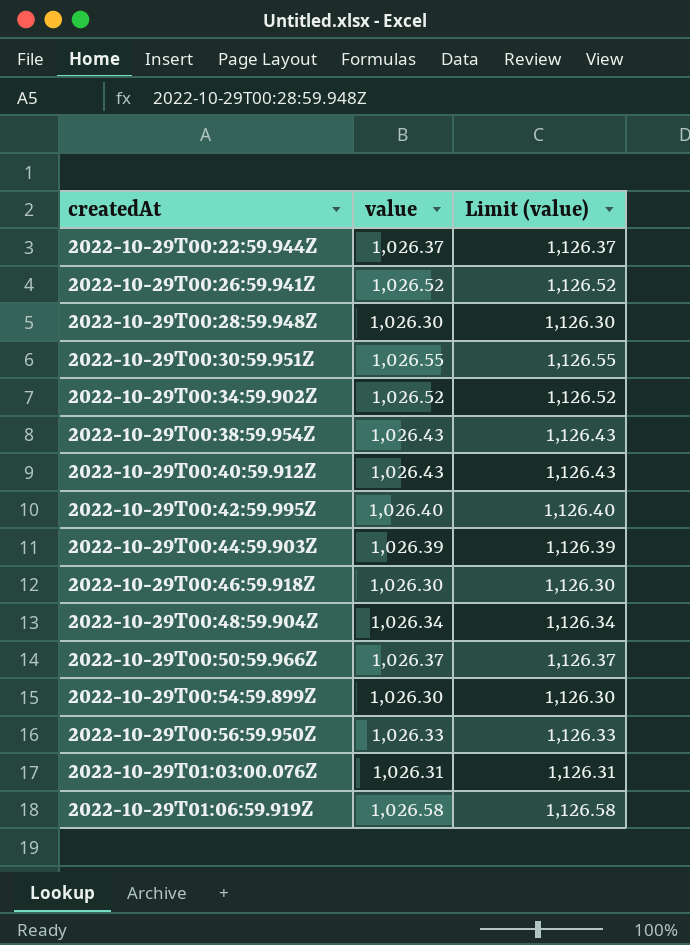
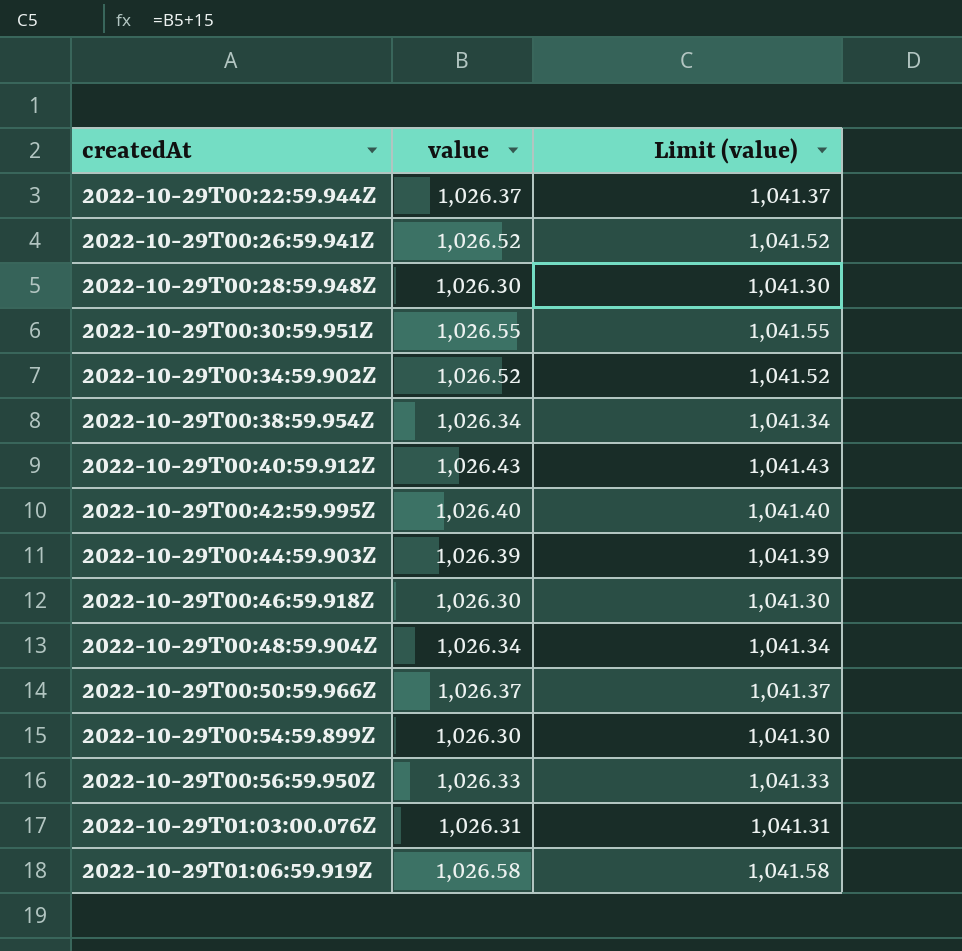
column Limit (value) | formula: [value] + 100 -> [value] + 15
2022-10-29T00:38:59.954Z | value: 1,026.43 -> 1,026.34

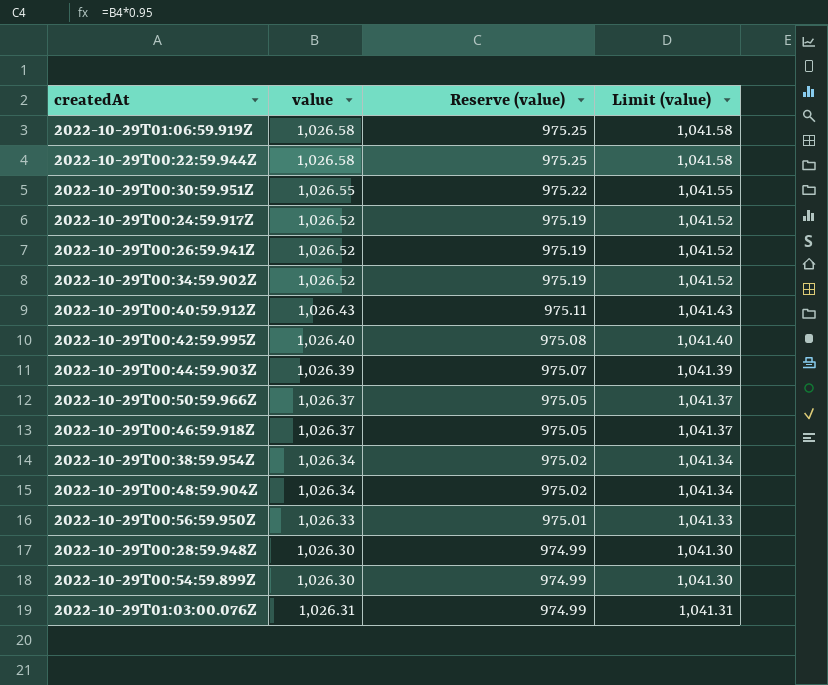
row order: createdAt ascending -> Reserve (value) descending
column Reserve (value) | formula: none -> [value] * 0.95
2022-10-29T00:22:59.944Z | value: 1,026.37 -> 1,026.58
2022-10-29T00:22:59.944Z | Limit (value): 1,041.37 -> 1,041.58
row 2022-10-29T00:24:59.917Z: none -> 1,026.52 | 975.19 | 1,041.52
2022-10-29T00:46:59.918Z | value: 1,026.30 -> 1,026.37
2022-10-29T00:46:59.918Z | Limit (value): 1,041.30 -> 1,041.37

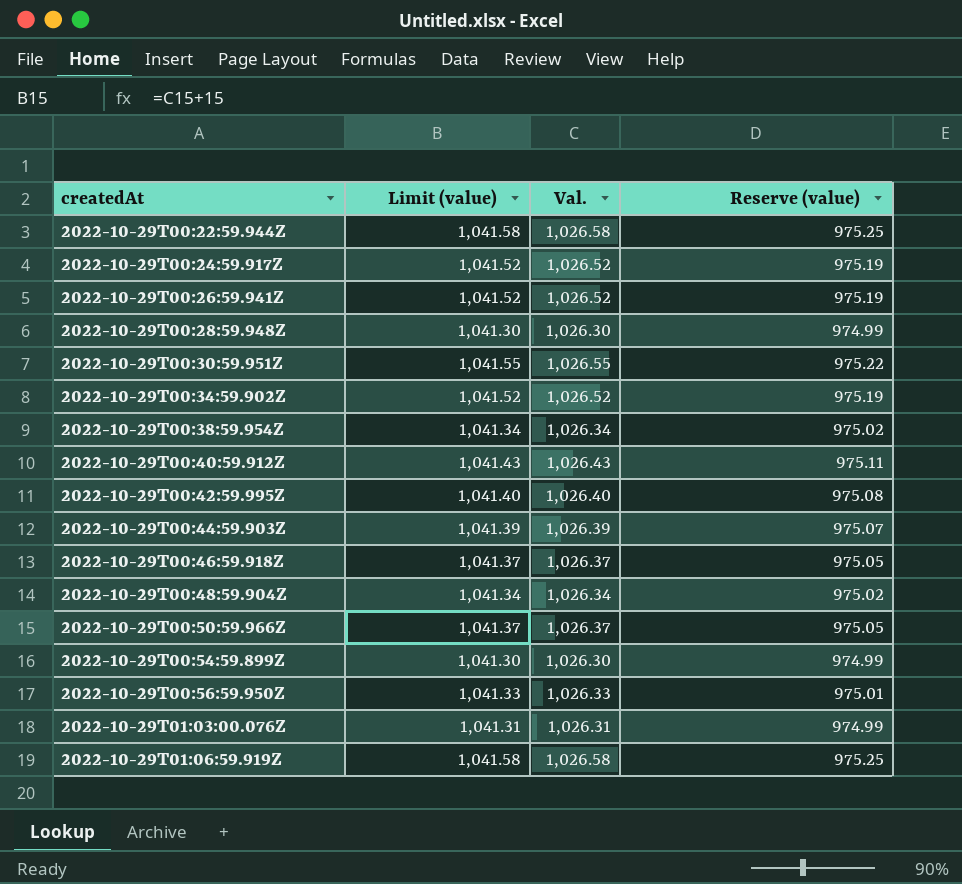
row order: Reserve (value) descending -> createdAt ascending
column Limit (value) | position: 4 -> 2
column name: value -> Val.

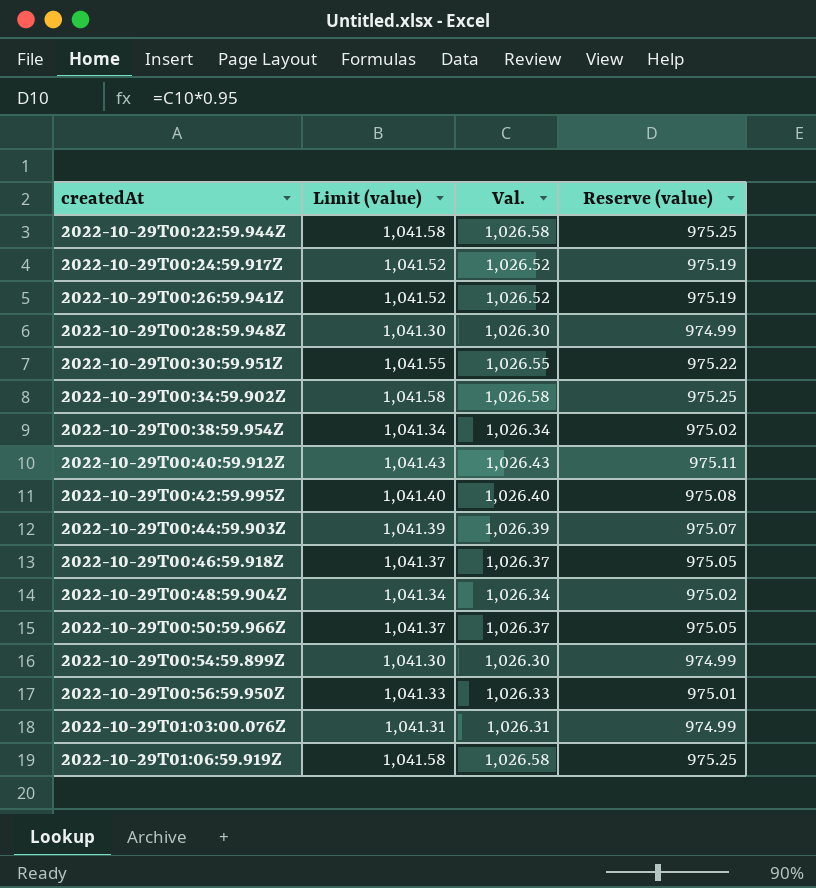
2022-10-29T00:34:59.902Z | Limit (value): 1,041.52 -> 1,041.58
2022-10-29T00:34:59.902Z | Val.: 1,026.52 -> 1,026.58
2022-10-29T00:34:59.902Z | Reserve (value): 975.19 -> 975.25

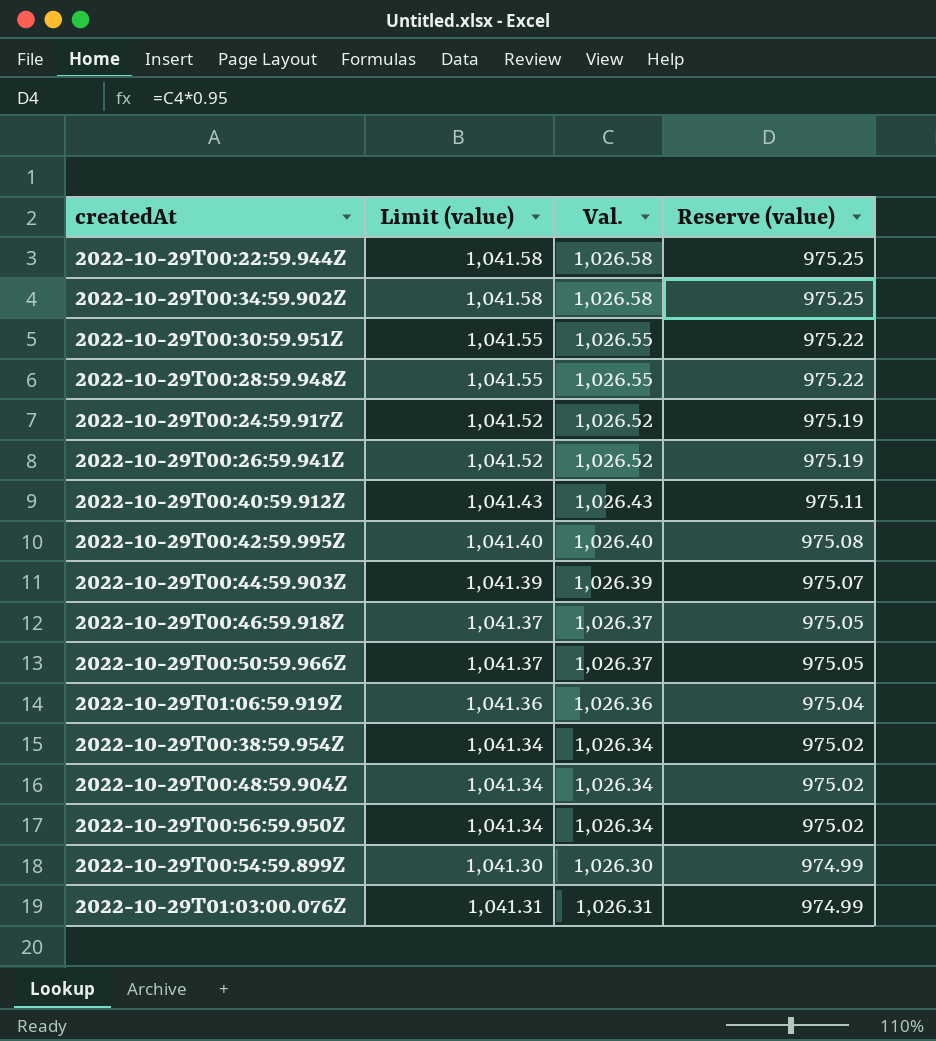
row order: createdAt ascending -> Reserve (value) descending
2022-10-29T00:28:59.948Z | Limit (value): 1,041.30 -> 1,041.55
2022-10-29T00:28:59.948Z | Val.: 1,026.30 -> 1,026.55
2022-10-29T00:28:59.948Z | Reserve (value): 974.99 -> 975.22
2022-10-29T01:06:59.919Z | Limit (value): 1,041.58 -> 1,041.36
2022-10-29T01:06:59.919Z | Val.: 1,026.58 -> 1,026.36
2022-10-29T01:06:59.919Z | Reserve (value): 975.25 -> 975.04
2022-10-29T00:56:59.950Z | Limit (value): 1,041.33 -> 1,041.34
2022-10-29T00:56:59.950Z | Val.: 1,026.33 -> 1,026.34
2022-10-29T00:56:59.950Z | Reserve (value): 975.01 -> 975.02

